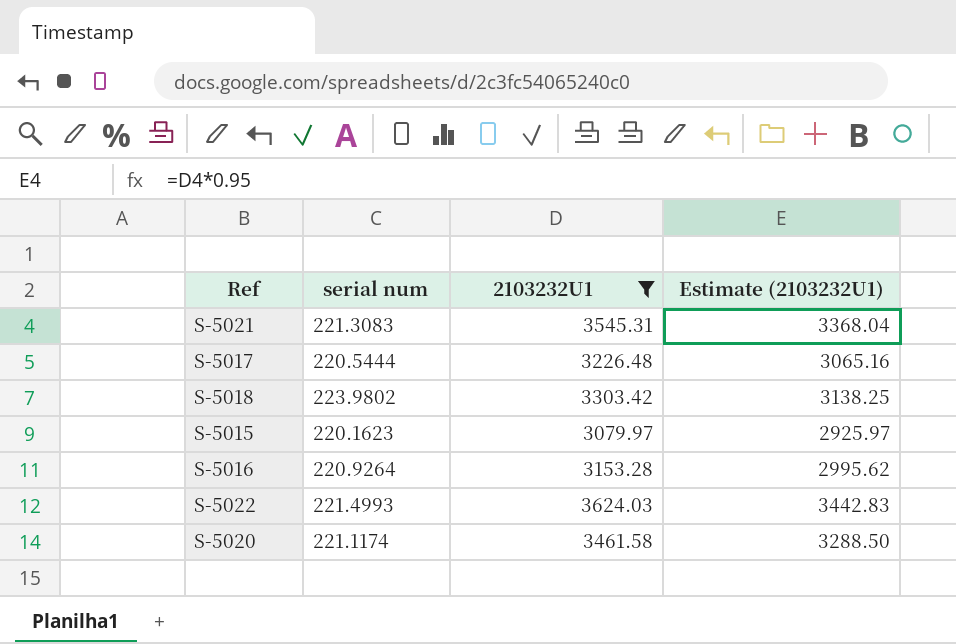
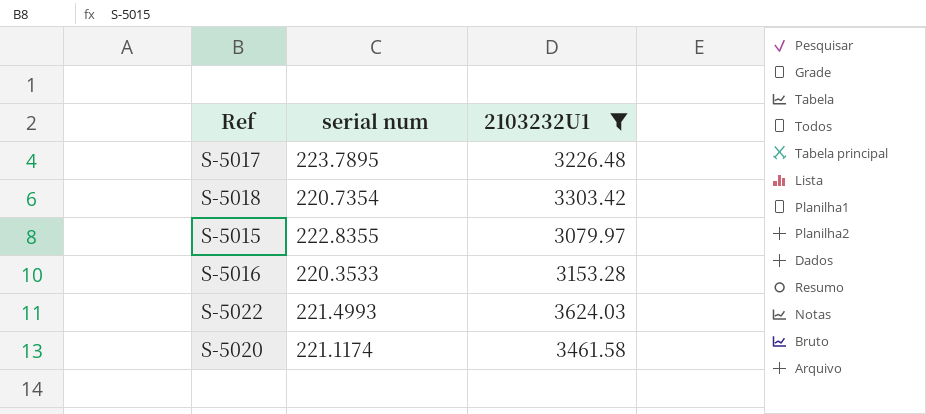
column Estimate (2103232U1) | formula: [2103232U1] * 0.95 -> none
row S-5021: 221.3083 | 3545.31 | 3368.04 -> none
S-5017 | serial num: 220.5444 -> 223.7895
S-5018 | serial num: 223.9802 -> 220.7354
S-5015 | serial num: 220.1623 -> 222.8355
S-5016 | serial num: 220.9264 -> 220.3533

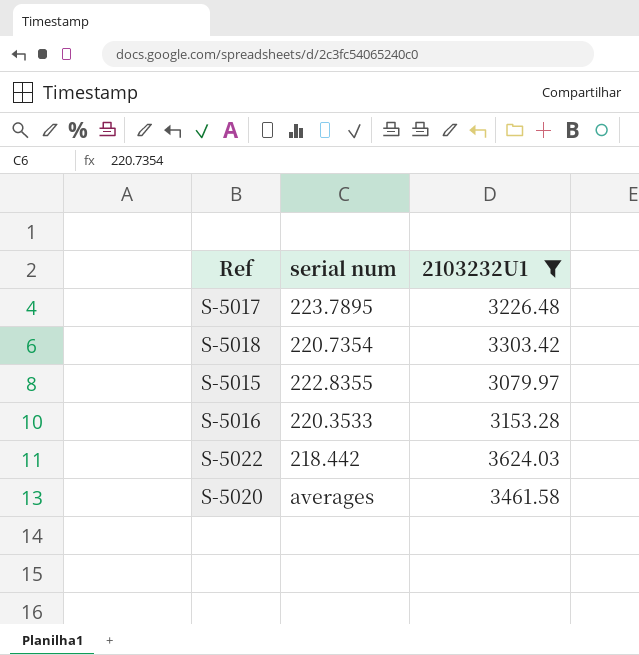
S-5022 | serial num: 221.4993 -> 218.442
S-5020 | serial num: 221.1174 -> averages

